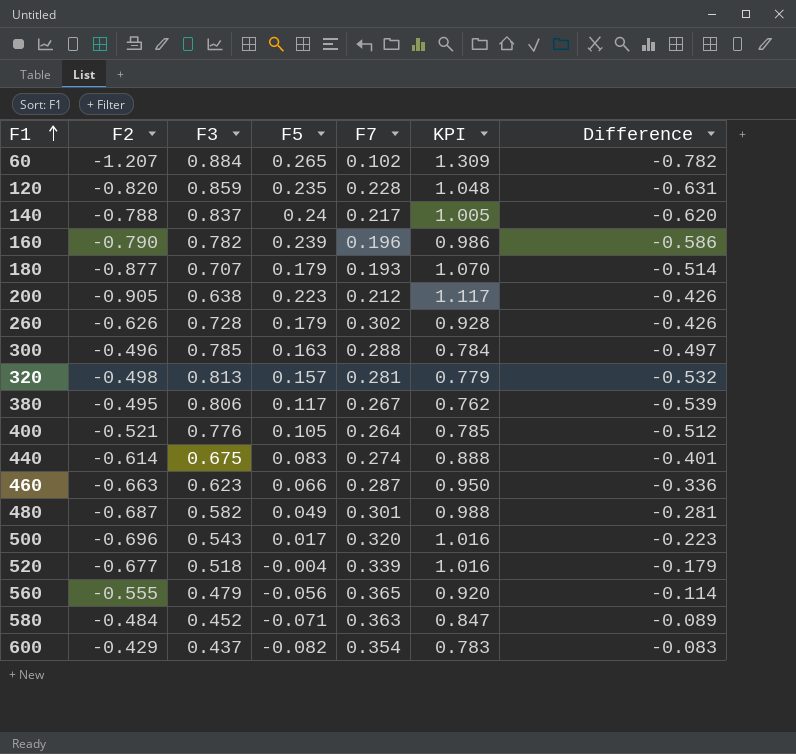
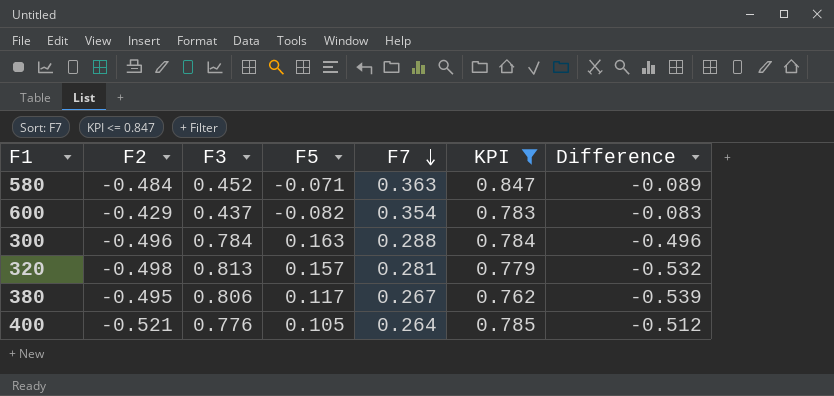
filter: none -> KPI <= 0.847
row order: F1 ascending -> F7 descending
300 | F3: 0.785 -> 0.784
300 | Difference: -0.497 -> -0.496

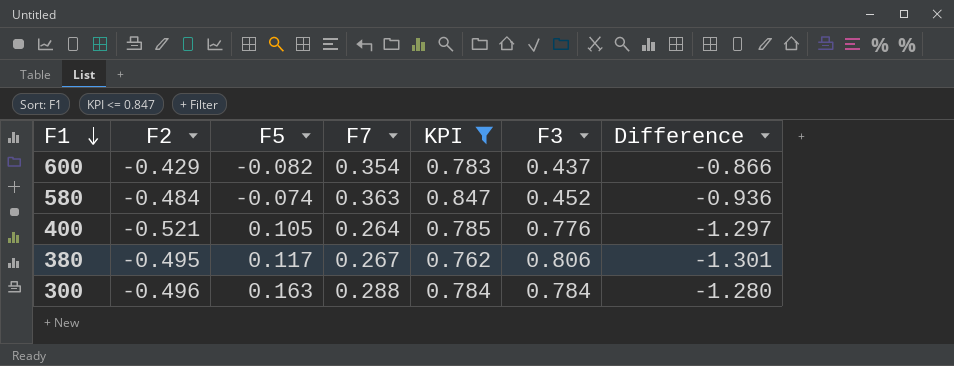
row order: F7 descending -> F1 descending
column F3 | position: 3 -> 6
column Difference | formula: [F7] - [F3] -> [F2] - [F3]
row 320: -0.498 | 0.813 | 0.157 | 0.281 | 0.779 | -0.532 -> none
580 | F5: -0.071 -> -0.074

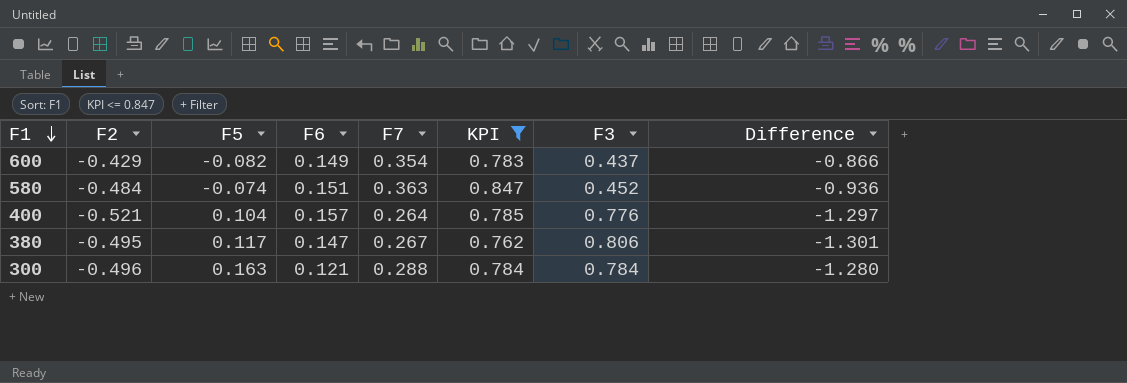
column F6 | position: none -> 4
400 | F5: 0.105 -> 0.104

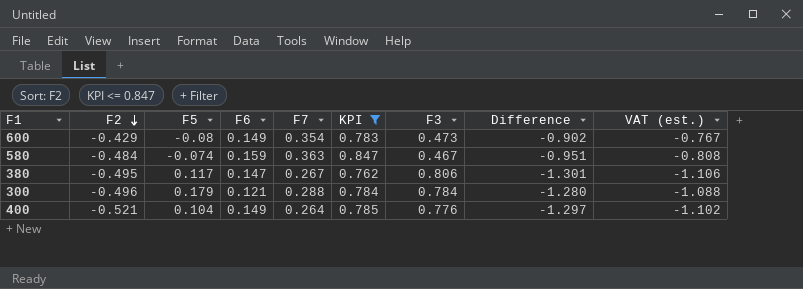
row order: F1 descending -> F2 descending
column VAT (est.) | formula: none -> [Difference] * 0.85
600 | F5: -0.082 -> -0.08
600 | F3: 0.437 -> 0.473
600 | Difference: -0.866 -> -0.902
580 | F6: 0.151 -> 0.159
580 | F3: 0.452 -> 0.467
580 | Difference: -0.936 -> -0.951
300 | F5: 0.163 -> 0.179
400 | F6: 0.157 -> 0.149

